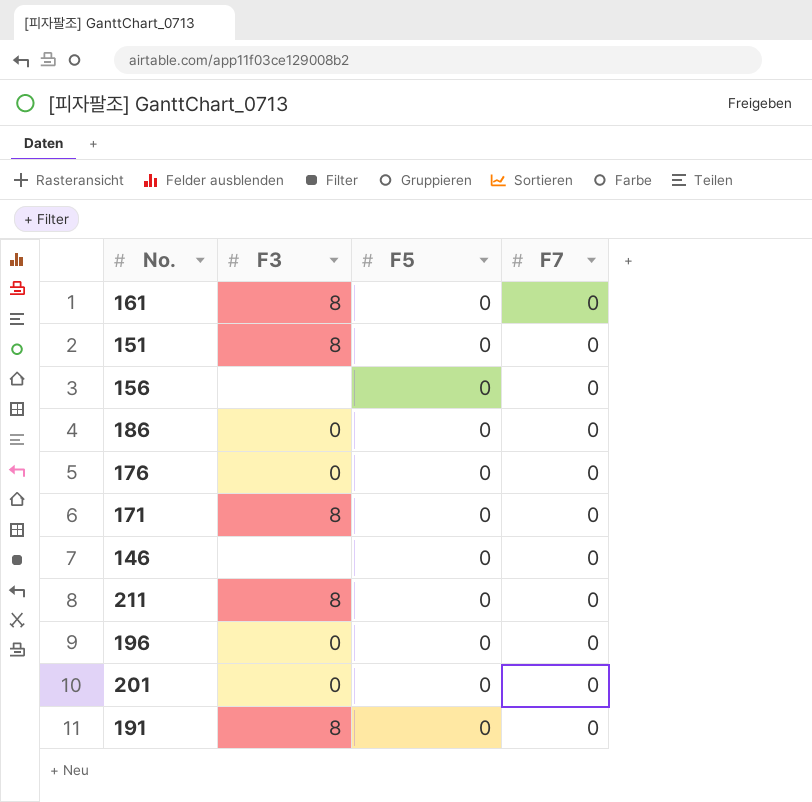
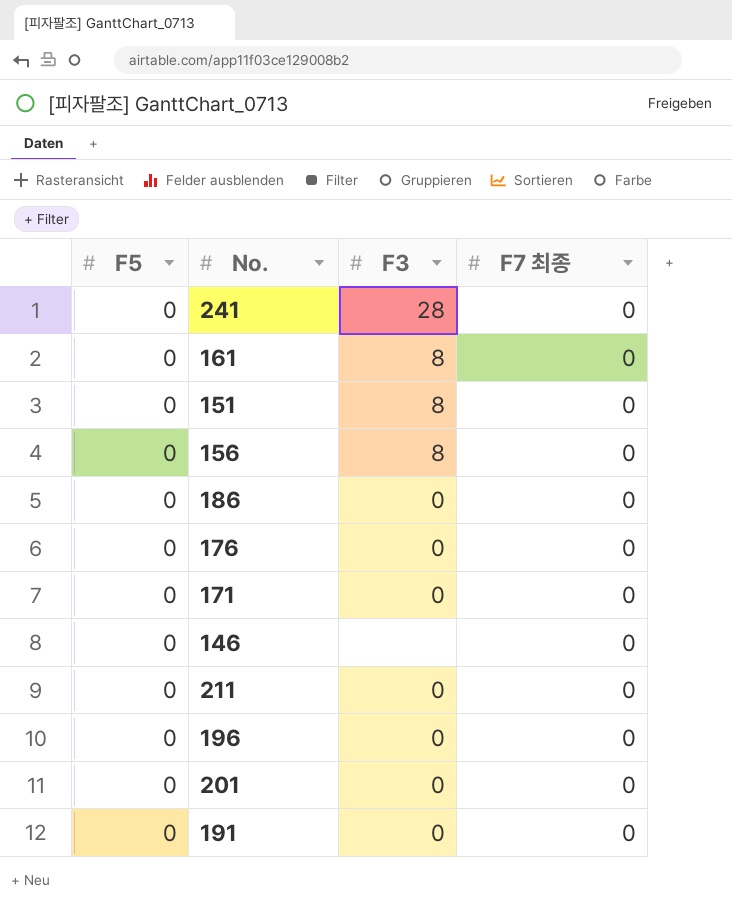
column F5 | position: 3 -> 1
column name: F7 -> F7 최종
row 241: none -> 0 | 28 | 0
156 | F3: none -> 8
171 | F3: 8 -> 0
211 | F3: 8 -> 0
191 | F3: 8 -> 0

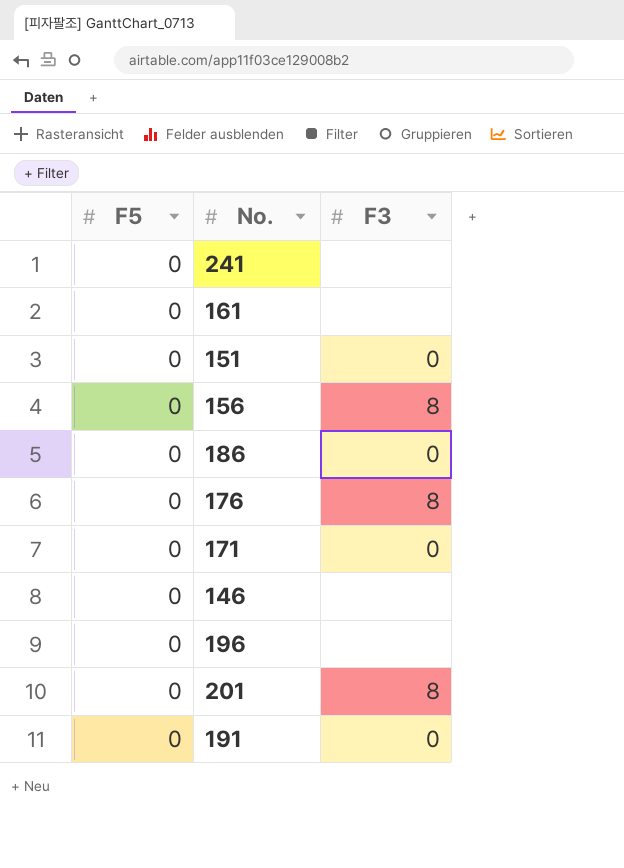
column F7 최종 | position: 4 -> none
row 211: 0 | 0 | 0 -> none
241 | F3: 28 -> none
161 | F3: 8 -> none
151 | F3: 8 -> 0
176 | F3: 0 -> 8
196 | F3: 0 -> none
201 | F3: 0 -> 8

